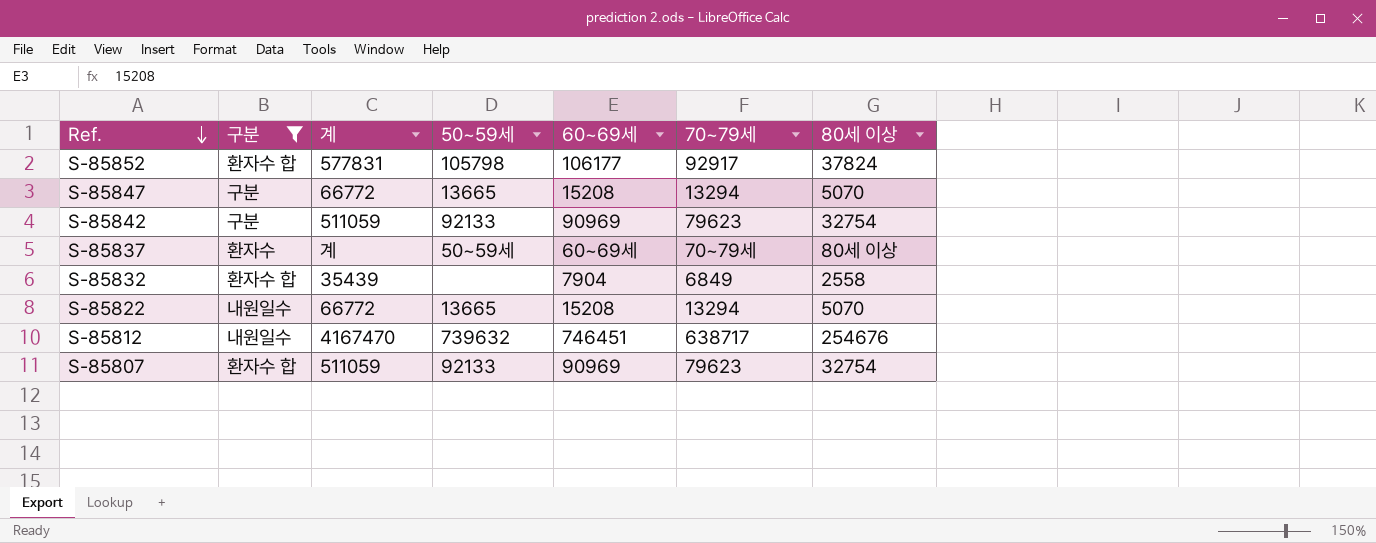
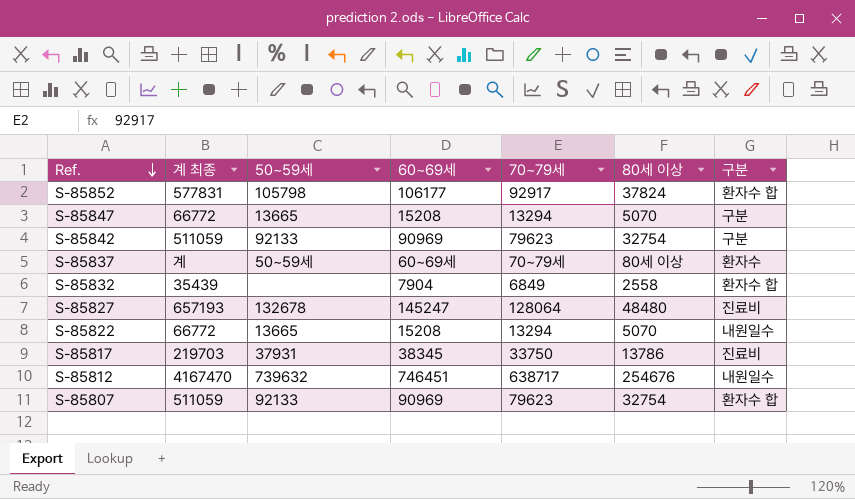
filter: 구분 != 진료비 -> none
column name: 계 -> 계 최종
column 구분 | position: 2 -> 7

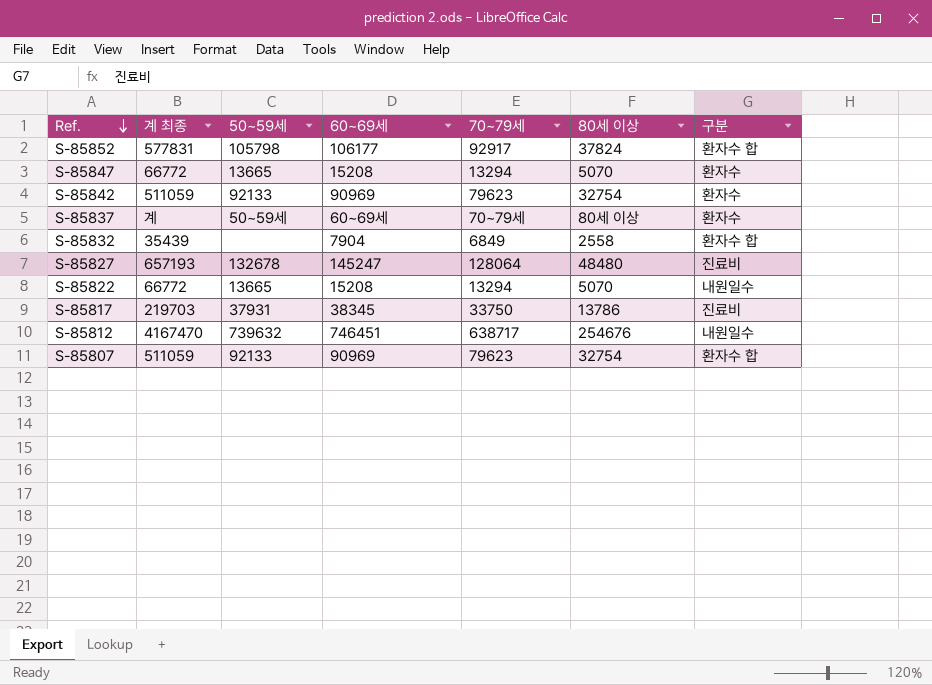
S-85847 | 구분: 구분 -> 환자수
S-85842 | 구분: 구분 -> 환자수

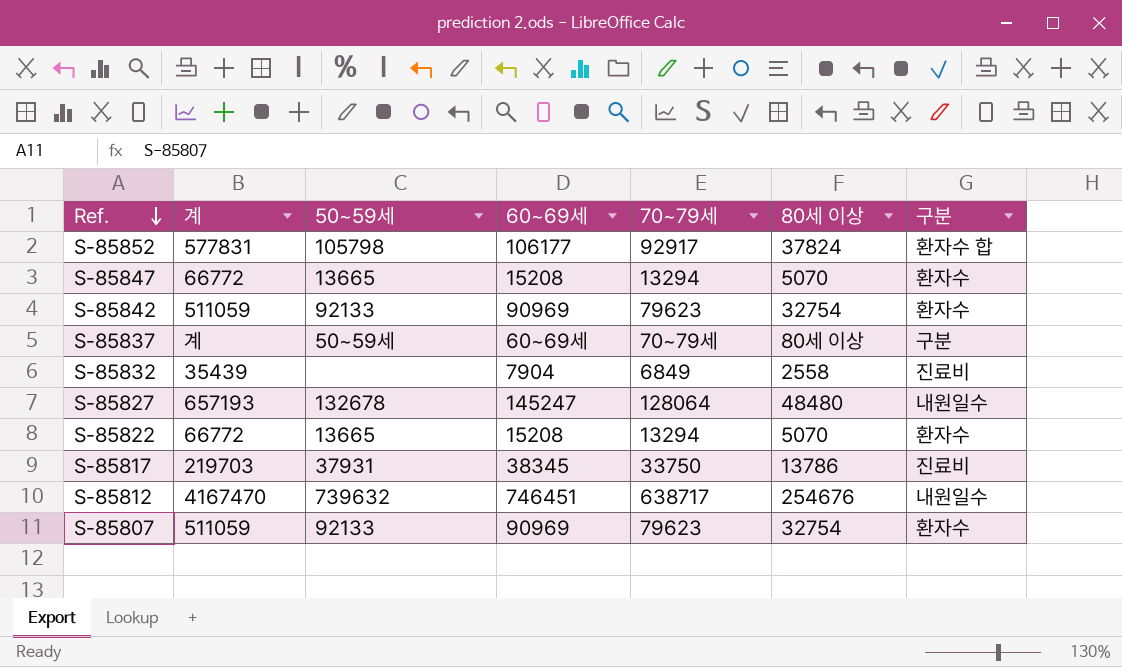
column name: 계 최종 -> 계
S-85837 | 구분: 환자수 -> 구분
S-85832 | 구분: 환자수 합 -> 진료비
S-85827 | 구분: 진료비 -> 내원일수
S-85822 | 구분: 내원일수 -> 환자수
S-85807 | 구분: 환자수 합 -> 환자수

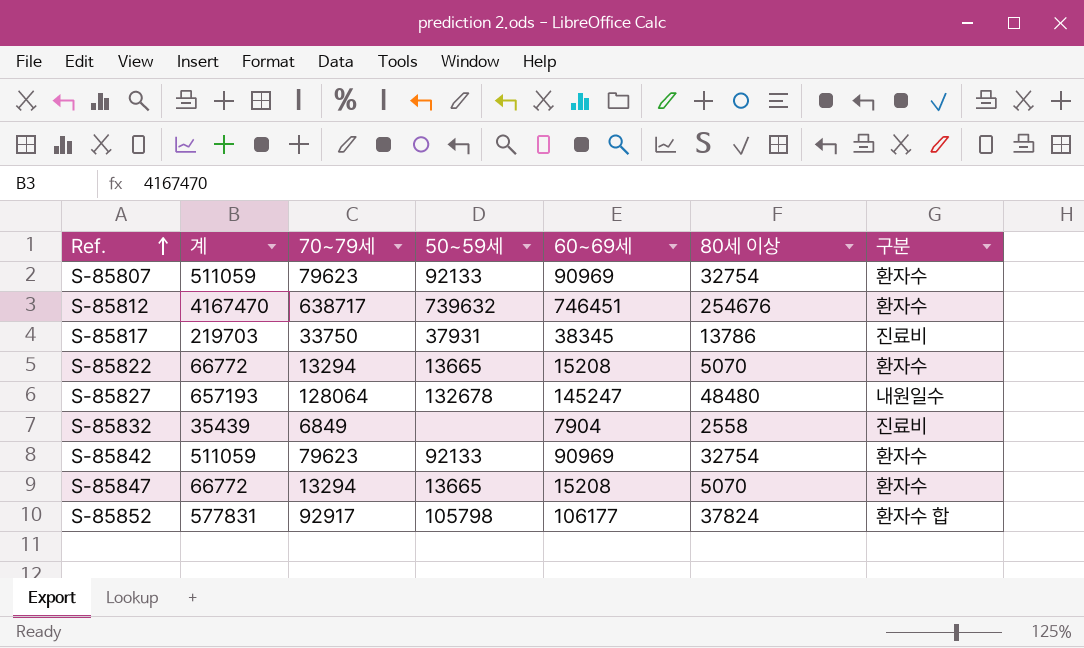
row order: Ref. descending -> Ref. ascending
column 70~79세 | position: 5 -> 3
row S-85837: 계 | 50~59세 | 60~69세 | 70~79세 | 80세 이상 | 구분 -> none
S-85812 | 구분: 내원일수 -> 환자수

